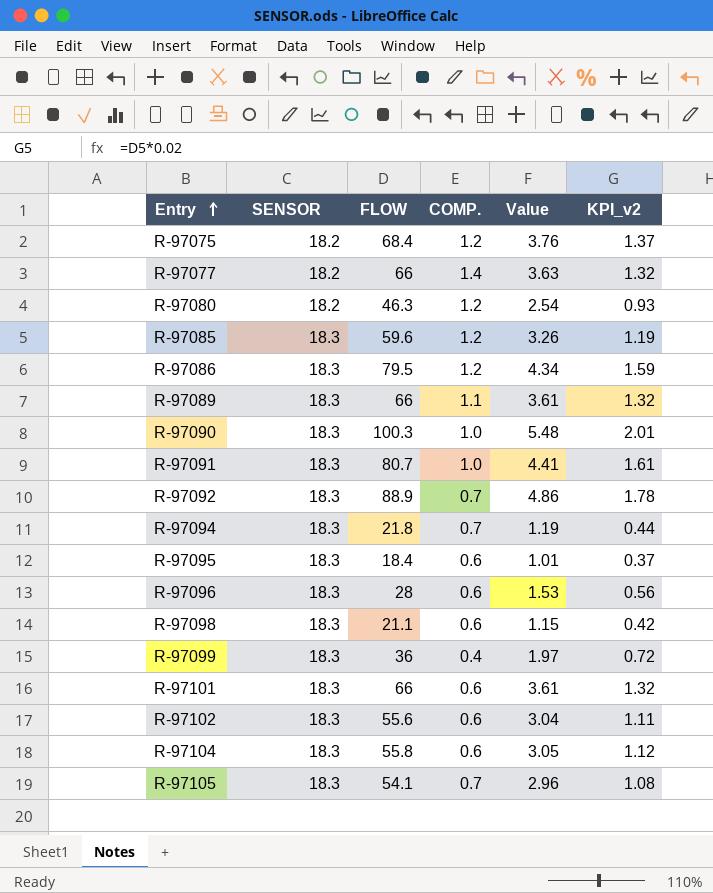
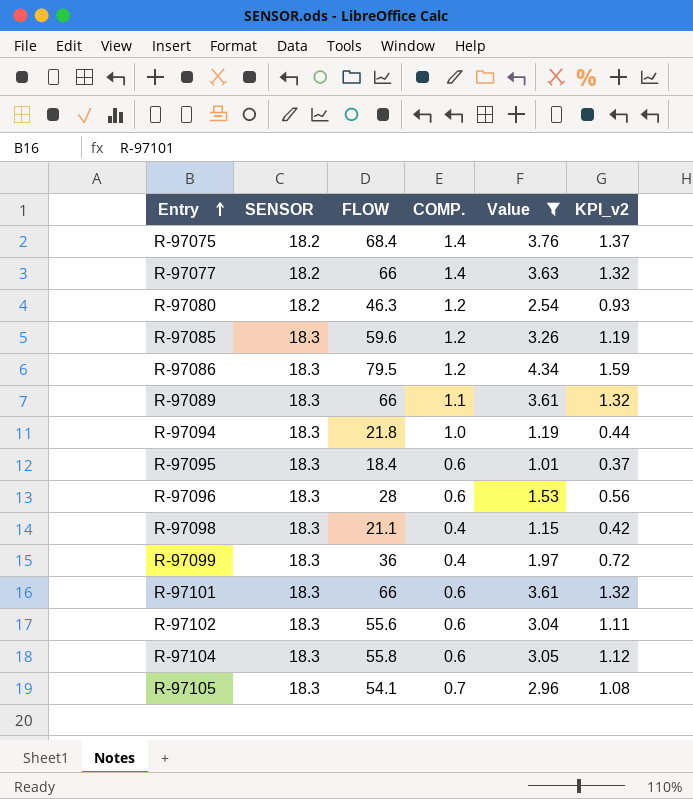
filter: none -> Value <= 4.34
R-97075 | COMP.: 1.2 -> 1.4
R-97094 | COMP.: 0.7 -> 1.0
R-97098 | COMP.: 0.6 -> 0.4

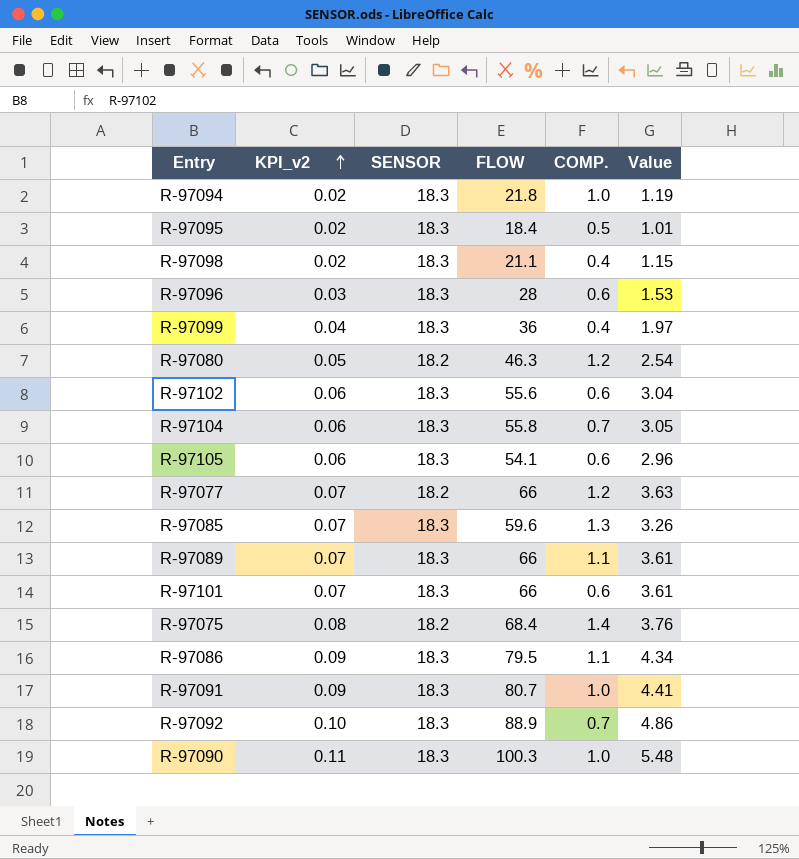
filter: Value <= 4.34 -> none
row order: Entry ascending -> KPI_v2 ascending
column KPI_v2 | formula: [FLOW] * 0.02 -> [Value] * 0.02
column KPI_v2 | position: 6 -> 2
R-97095 | COMP.: 0.6 -> 0.5
R-97104 | COMP.: 0.6 -> 0.7
R-97105 | COMP.: 0.7 -> 0.6
R-97077 | COMP.: 1.4 -> 1.2
R-97085 | COMP.: 1.2 -> 1.3
R-97086 | COMP.: 1.2 -> 1.1

